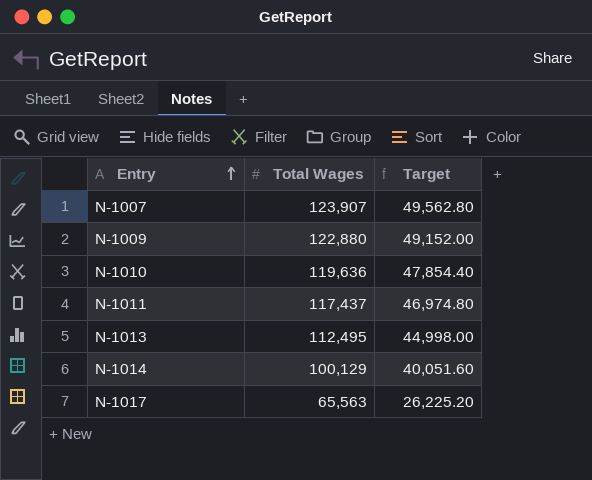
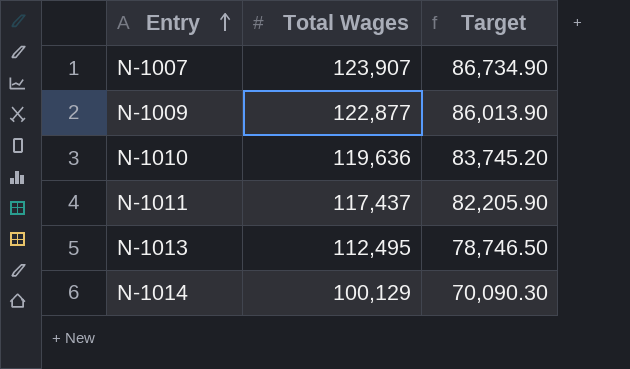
column Target | formula: [Total Wages] * 0.4 -> [Total Wages] * 0.7
row N-1017: 65,563 | 26,225.20 -> none
N-1009 | Total Wages: 122,880 -> 122,877

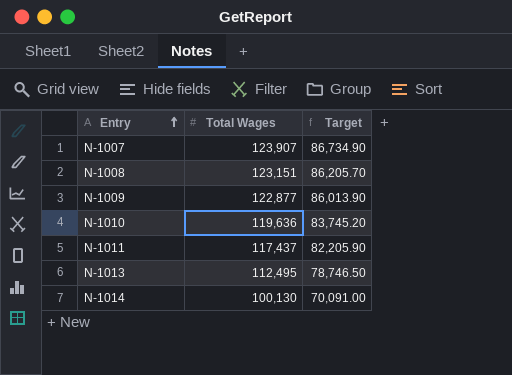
row N-1008: none -> 123,151 | 86,205.70
N-1014 | Total Wages: 100,129 -> 100,130
N-1014 | Target: 70,090.30 -> 70,091.00

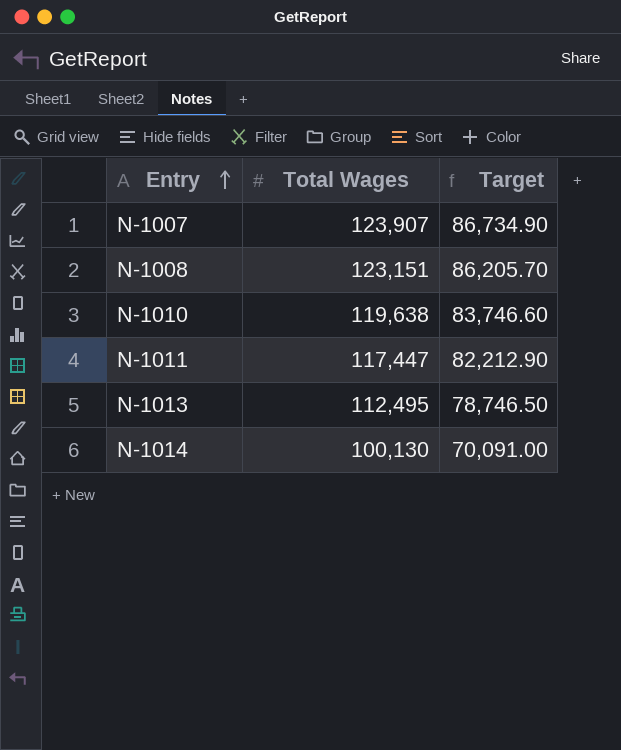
row N-1009: 122,877 | 86,013.90 -> none
N-1010 | Total Wages: 119,636 -> 119,638
N-1010 | Target: 83,745.20 -> 83,746.60
N-1011 | Total Wages: 117,437 -> 117,447
N-1011 | Target: 82,205.90 -> 82,212.90

